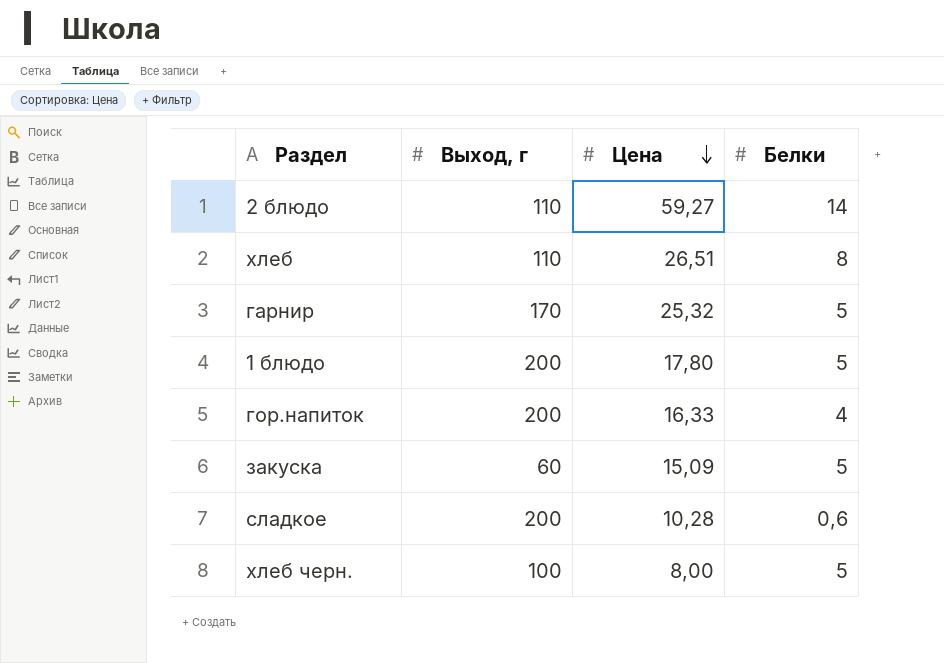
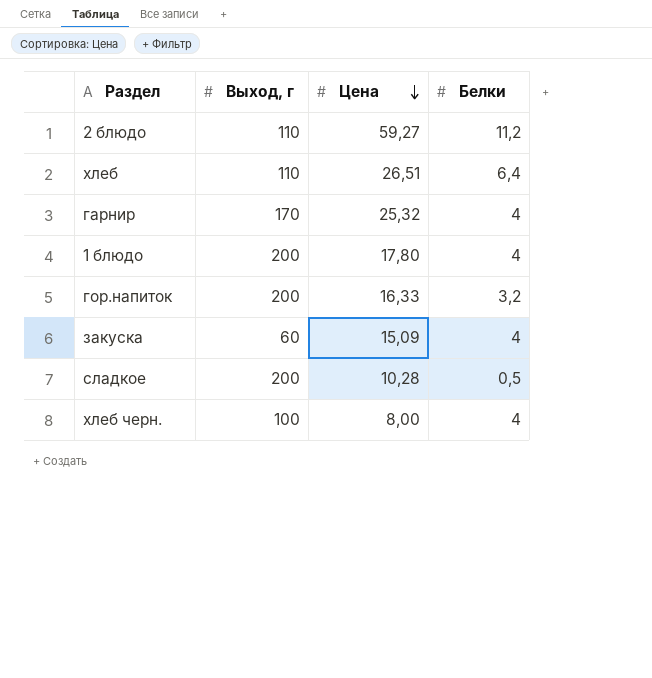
2 блюдо | Белки: 14 -> 11,2
хлеб | Белки: 8 -> 6,4
гарнир | Белки: 5 -> 4
1 блюдо | Белки: 5 -> 4
гор.напиток | Белки: 4 -> 3,2
закуска | Белки: 5 -> 4
сладкое | Белки: 0,6 -> 0,5
хлеб черн. | Белки: 5 -> 4

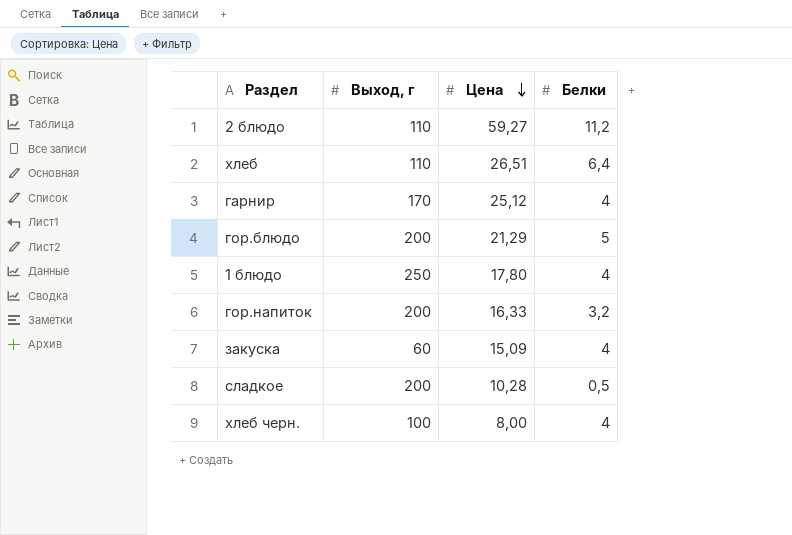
гарнир | Цена: 25,32 -> 25,12
row гор.блюдо: none -> 200 | 21,29 | 5
1 блюдо | Выход, г: 200 -> 250

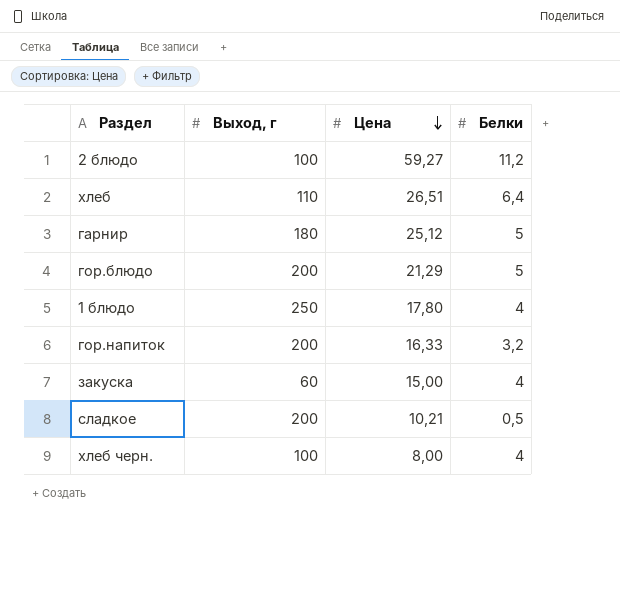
2 блюдо | Выход, г: 110 -> 100
гарнир | Выход, г: 170 -> 180
гарнир | Белки: 4 -> 5
закуска | Цена: 15,09 -> 15,00
сладкое | Цена: 10,28 -> 10,21

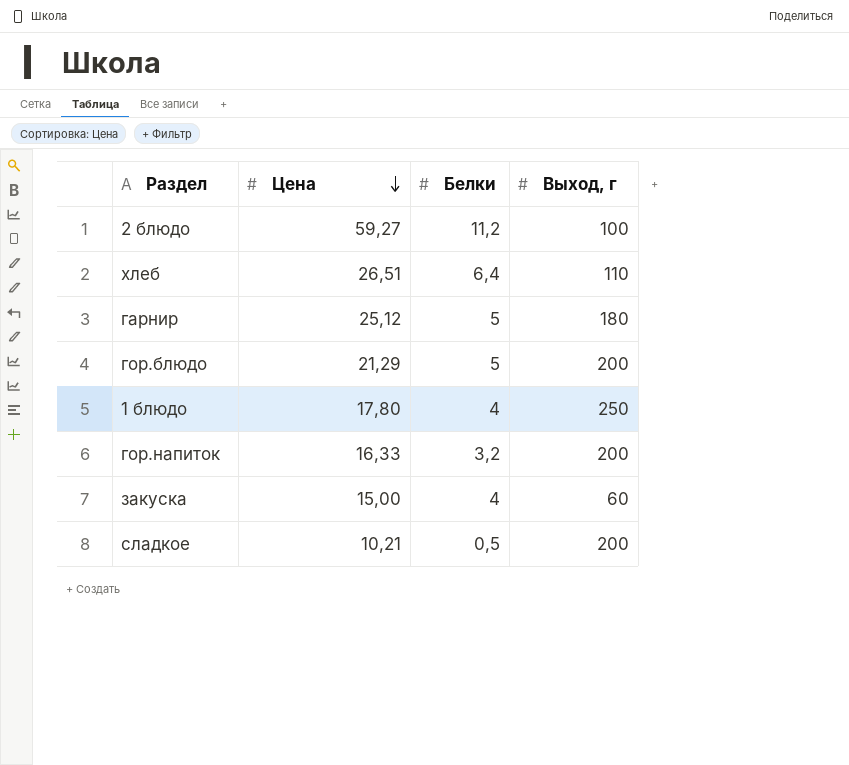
column Выход, г | position: 2 -> 4
row хлеб черн.: 100 | 8,00 | 4 -> none

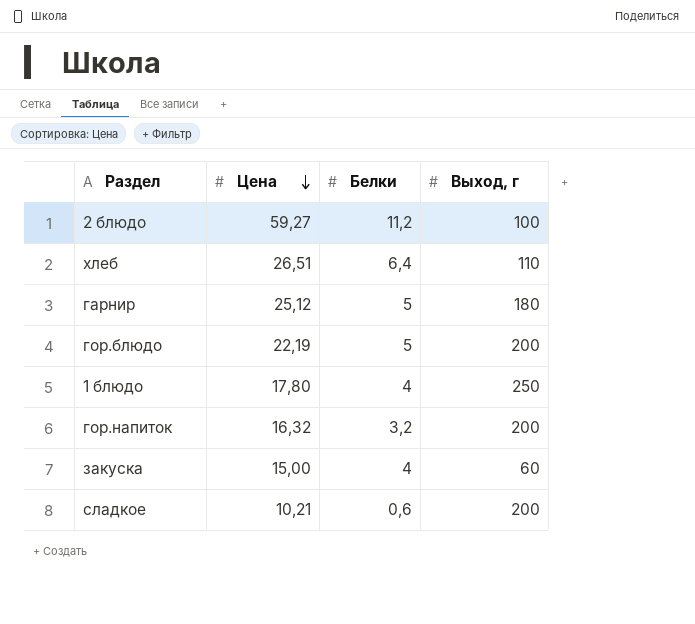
гор.блюдо | Цена: 21,29 -> 22,19
гор.напиток | Цена: 16,33 -> 16,32
сладкое | Белки: 0,5 -> 0,6

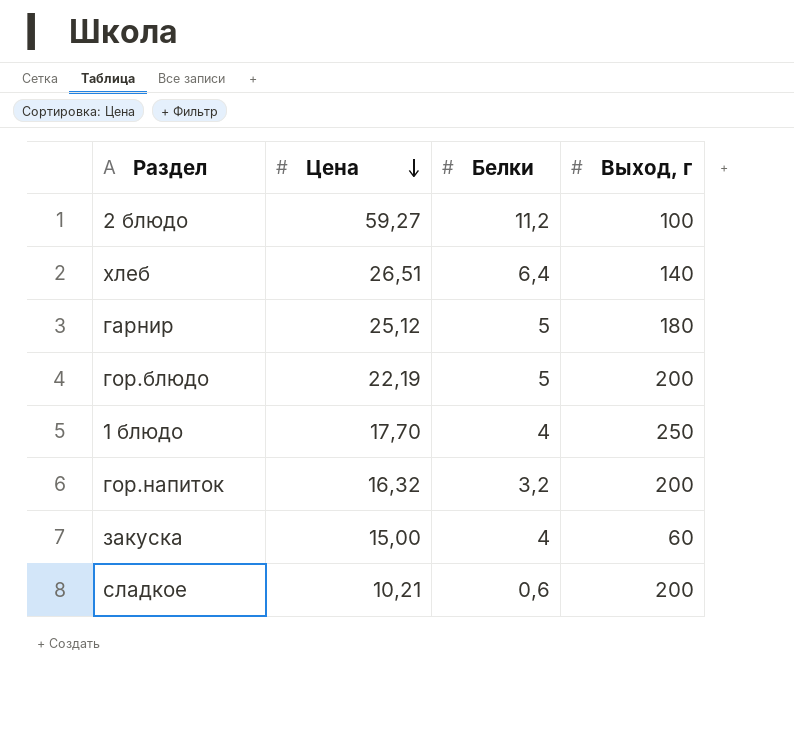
хлеб | Выход, г: 110 -> 140
1 блюдо | Цена: 17,80 -> 17,70

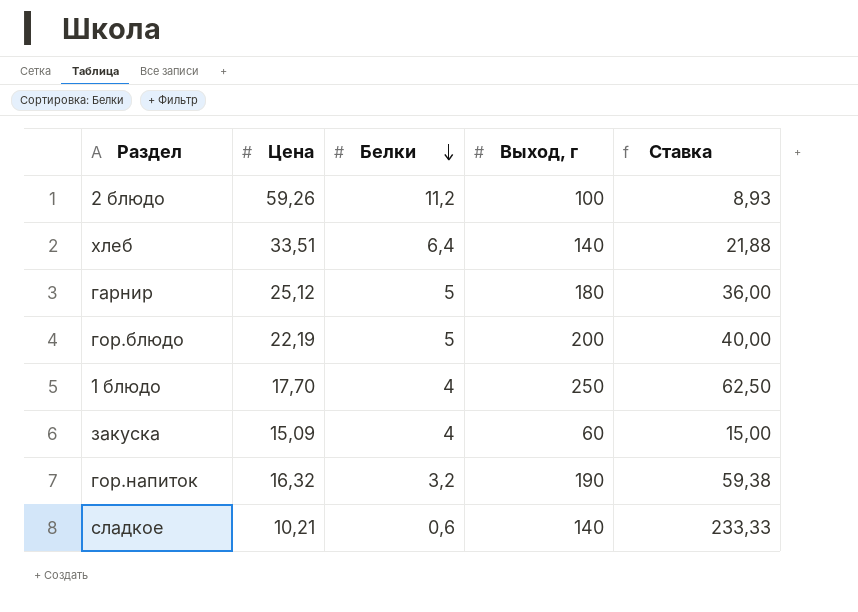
row order: Цена descending -> Белки descending
column Ставка | formula: none -> [Выход, г] / [Белки]
2 блюдо | Цена: 59,27 -> 59,26
хлеб | Цена: 26,51 -> 33,51
закуска | Цена: 15,00 -> 15,09
гор.напиток | Выход, г: 200 -> 190
сладкое | Выход, г: 200 -> 140

